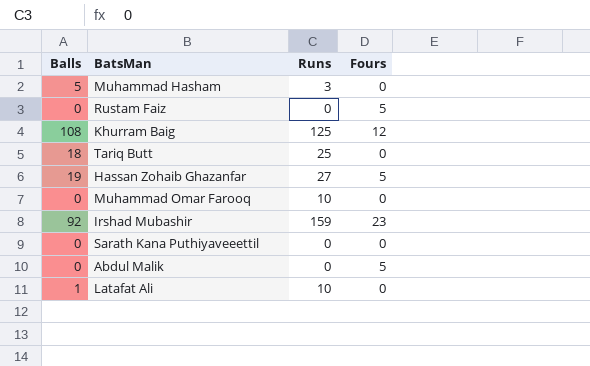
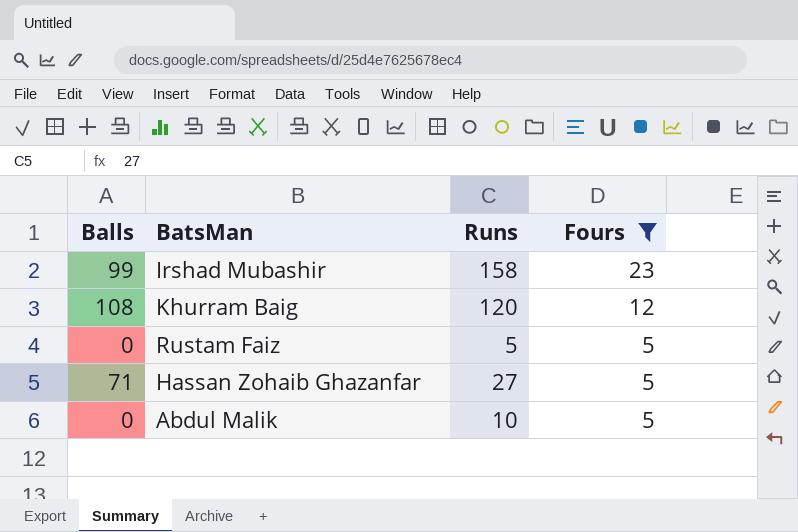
filter: none -> Fours != 0
row order: none -> Fours descending
Irshad Mubashir | Balls: 92 -> 99
Irshad Mubashir | Runs: 159 -> 158
Khurram Baig | Runs: 125 -> 120
Rustam Faiz | Runs: 0 -> 5
Hassan Zohaib Ghazanfar | Balls: 19 -> 71
Abdul Malik | Runs: 0 -> 10

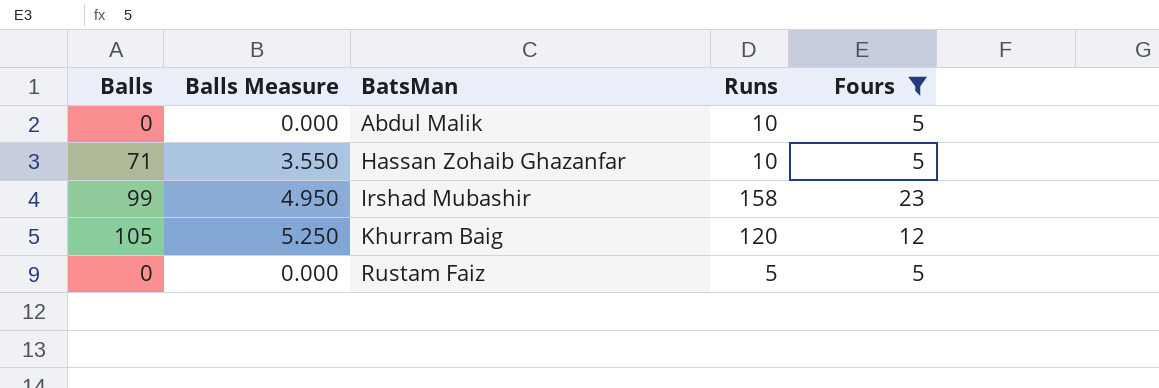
row order: Fours descending -> BatsMan ascending
column Balls Measure | formula: none -> [Balls] * 0.05
Hassan Zohaib Ghazanfar | Runs: 27 -> 10
Khurram Baig | Balls: 108 -> 105

